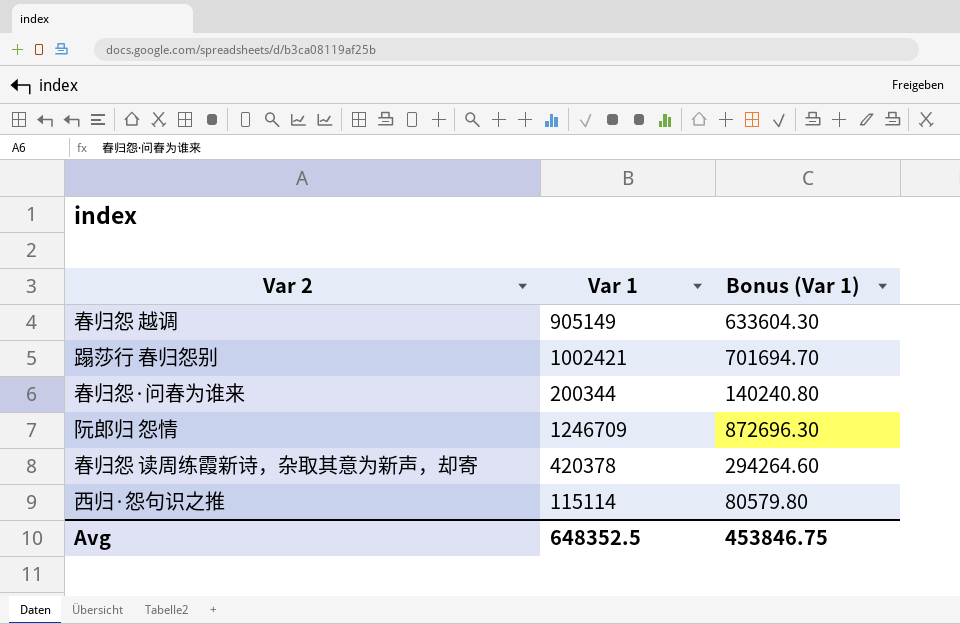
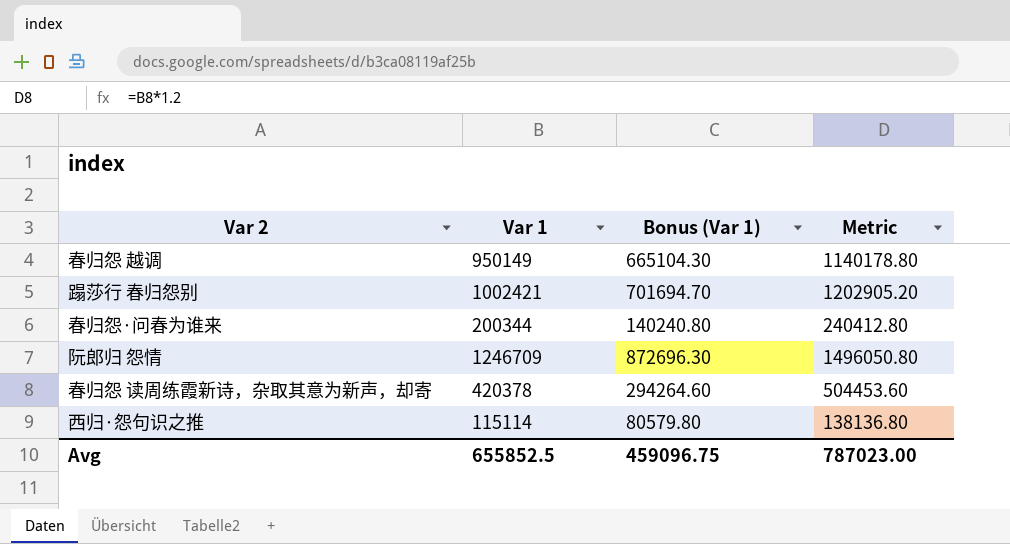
column Metric | formula: none -> [Var 1] * 1.2
春归怨 越调 | Var 1: 905149 -> 950149
春归怨 越调 | Bonus (Var 1): 633604.30 -> 665104.30
Avg | Var 1: 648352.5 -> 655852.5
Avg | Bonus (Var 1): 453846.75 -> 459096.75

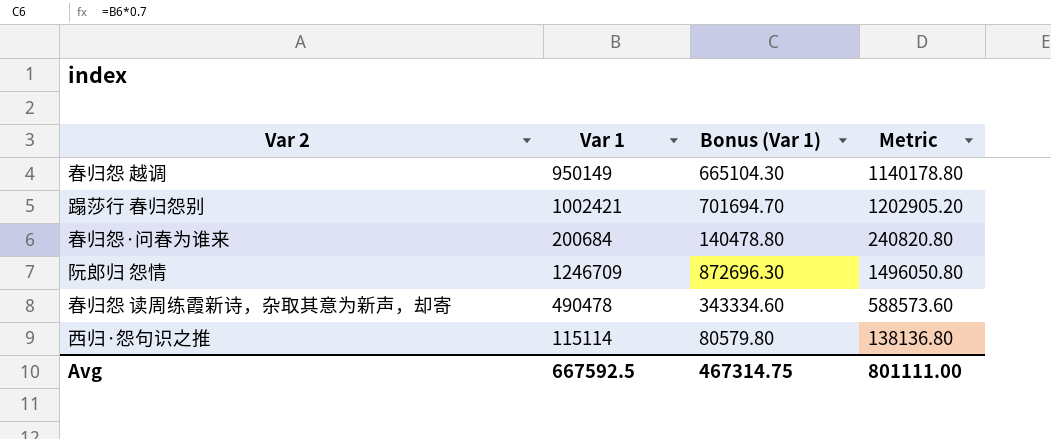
春归怨·问春为谁来 | Var 1: 200344 -> 200684
春归怨·问春为谁来 | Bonus (Var 1): 140240.80 -> 140478.80
春归怨·问春为谁来 | Metric: 240412.80 -> 240820.80
春归怨 读周练霞新诗，杂取其意为新声，却寄 | Var 1: 420378 -> 490478
春归怨 读周练霞新诗，杂取其意为新声，却寄 | Bonus (Var 1): 294264.60 -> 343334.60
春归怨 读周练霞新诗，杂取其意为新声，却寄 | Metric: 504453.60 -> 588573.60
Avg | Var 1: 655852.5 -> 667592.5
Avg | Bonus (Var 1): 459096.75 -> 467314.75
Avg | Metric: 787023.00 -> 801111.00

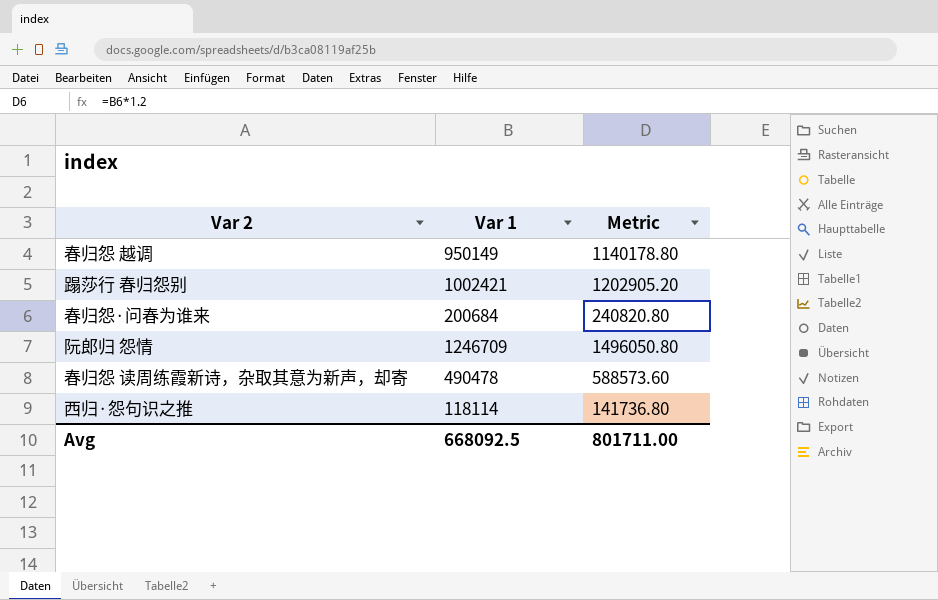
column Bonus (Var 1) | formula: [Var 1] * 0.7 -> none
西归·怨句识之推 | Var 1: 115114 -> 118114
西归·怨句识之推 | Metric: 138136.80 -> 141736.80
Avg | Var 1: 667592.5 -> 668092.5
Avg | Metric: 801111.00 -> 801711.00

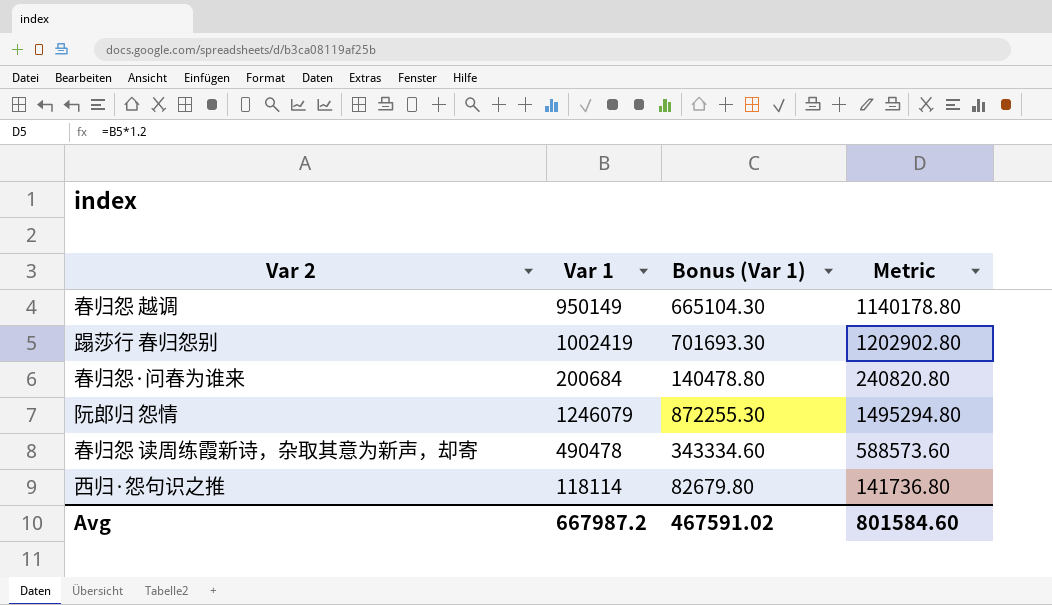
column Bonus (Var 1) | formula: none -> [Var 1] * 0.7
蹋莎行 春归怨别 | Var 1: 1002421 -> 1002419
蹋莎行 春归怨别 | Metric: 1202905.20 -> 1202902.80
阮郎归 怨情 | Var 1: 1246709 -> 1246079
阮郎归 怨情 | Metric: 1496050.80 -> 1495294.80
Avg | Var 1: 668092.5 -> 667987.2
Avg | Metric: 801711.00 -> 801584.60

